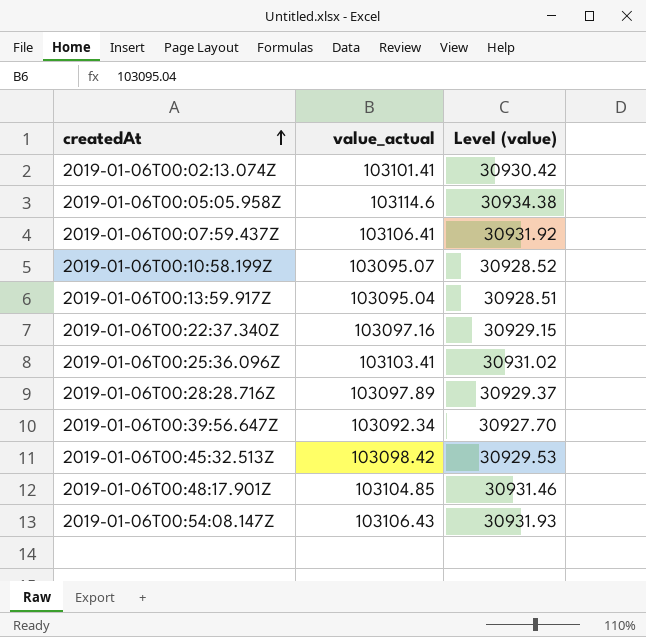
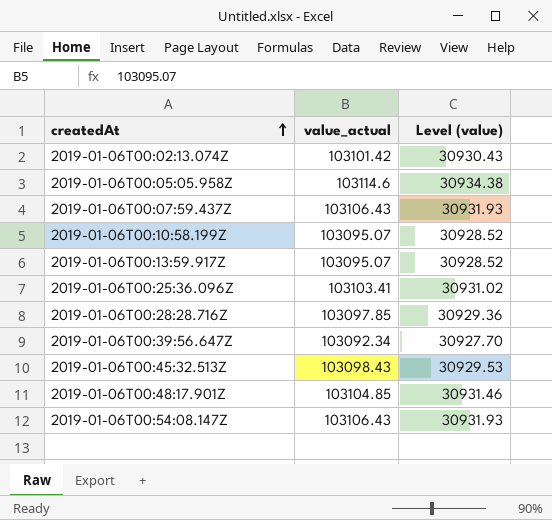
row 2019-01-06T00:22:37.340Z: 103097.16 | 30929.15 -> none
2019-01-06T00:02:13.074Z | value_actual: 103101.41 -> 103101.42
2019-01-06T00:02:13.074Z | Level (value): 30930.42 -> 30930.43
2019-01-06T00:07:59.437Z | value_actual: 103106.41 -> 103106.43
2019-01-06T00:07:59.437Z | Level (value): 30931.92 -> 30931.93
2019-01-06T00:13:59.917Z | value_actual: 103095.04 -> 103095.07
2019-01-06T00:13:59.917Z | Level (value): 30928.51 -> 30928.52
2019-01-06T00:28:28.716Z | value_actual: 103097.89 -> 103097.85
2019-01-06T00:28:28.716Z | Level (value): 30929.37 -> 30929.36
2019-01-06T00:45:32.513Z | value_actual: 103098.42 -> 103098.43

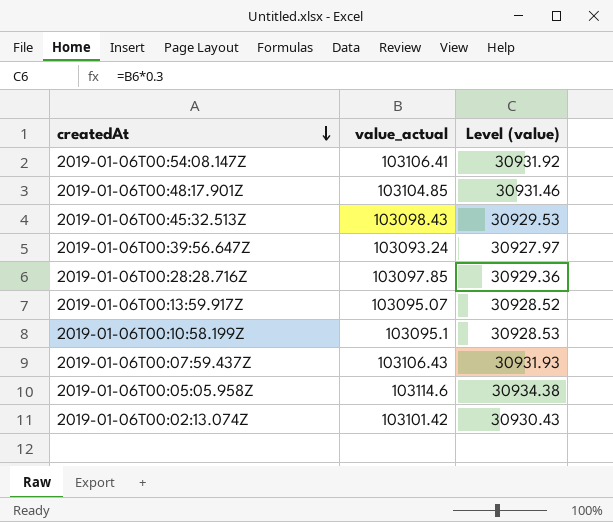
row order: createdAt ascending -> createdAt descending
row 2019-01-06T00:25:36.096Z: 103103.41 | 30931.02 -> none
2019-01-06T00:54:08.147Z | value_actual: 103106.43 -> 103106.41
2019-01-06T00:54:08.147Z | Level (value): 30931.93 -> 30931.92
2019-01-06T00:39:56.647Z | value_actual: 103092.34 -> 103093.24
2019-01-06T00:39:56.647Z | Level (value): 30927.70 -> 30927.97
2019-01-06T00:10:58.199Z | value_actual: 103095.07 -> 103095.1
2019-01-06T00:10:58.199Z | Level (value): 30928.52 -> 30928.53

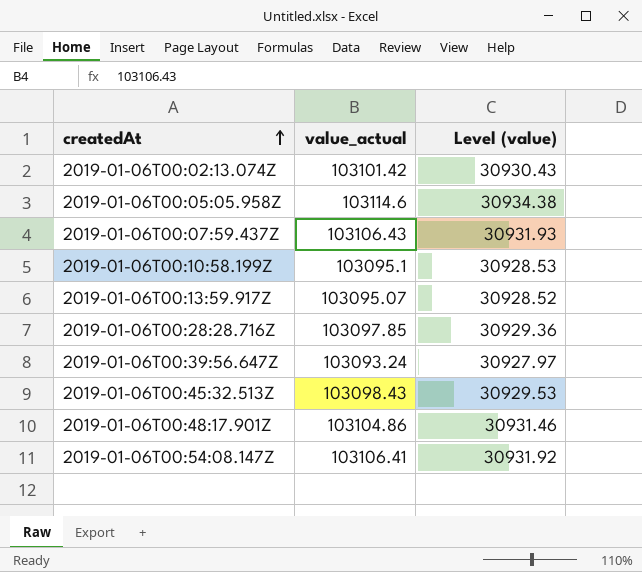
row order: createdAt descending -> createdAt ascending
2019-01-06T00:48:17.901Z | value_actual: 103104.85 -> 103104.86

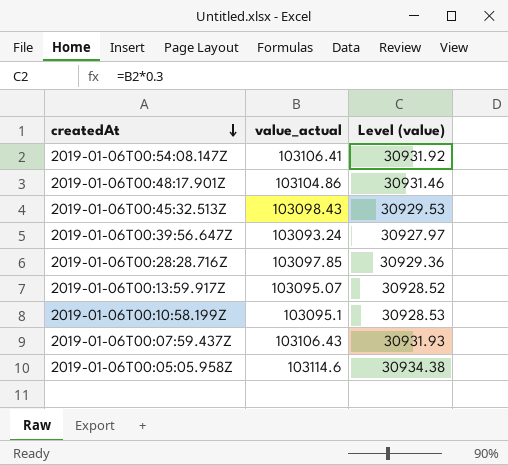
row order: createdAt ascending -> createdAt descending
row 2019-01-06T00:02:13.074Z: 103101.42 | 30930.43 -> none

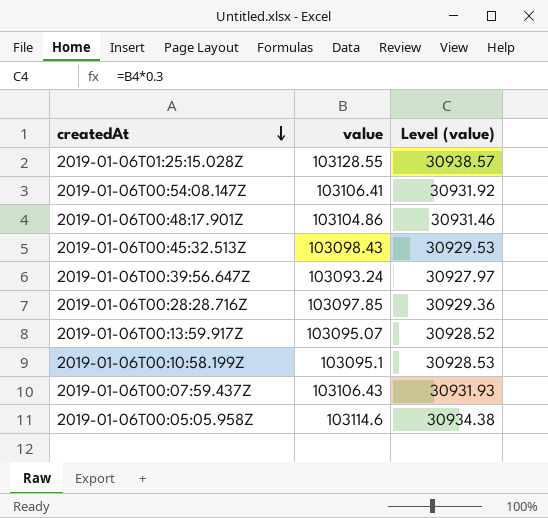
column name: value_actual -> value
row 2019-01-06T01:25:15.028Z: none -> 103128.55 | 30938.57

